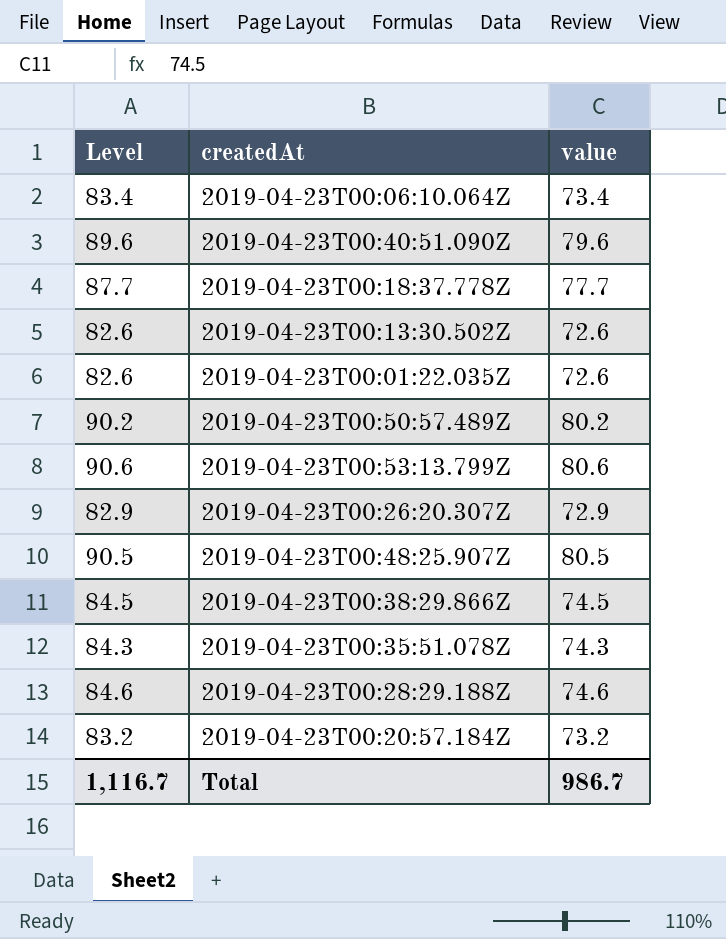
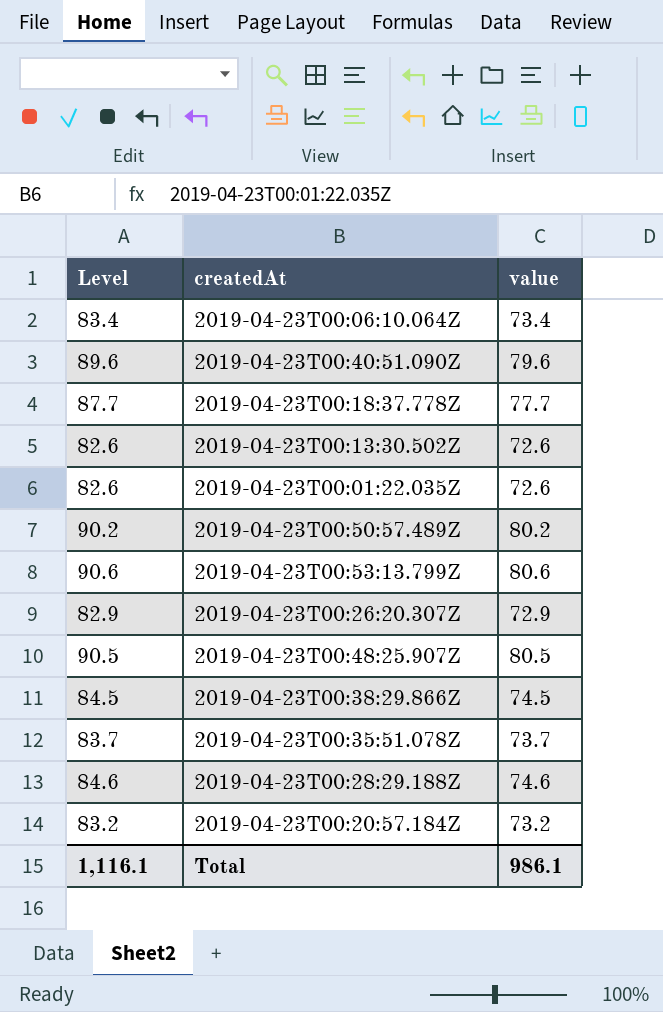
2019-04-23T00:35:51.078Z | Level: 84.3 -> 83.7
2019-04-23T00:35:51.078Z | value: 74.3 -> 73.7
Total | Level: 1,116.7 -> 1,116.1
Total | value: 986.7 -> 986.1

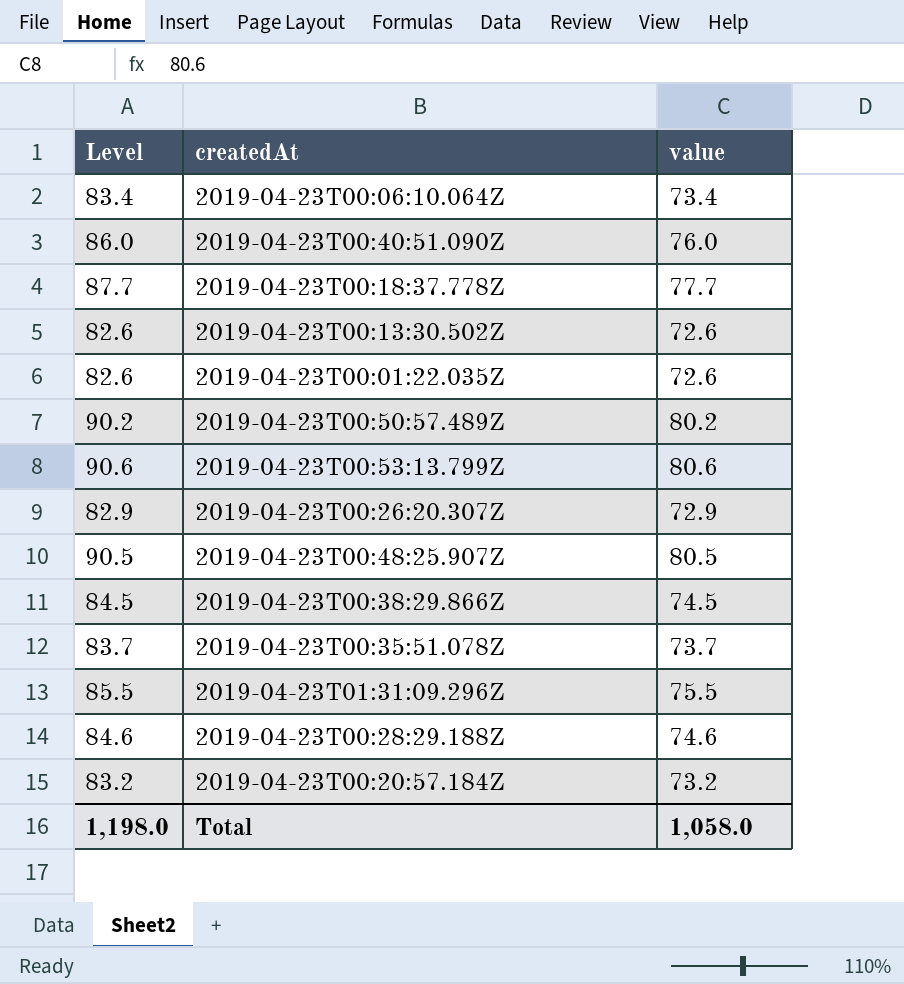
2019-04-23T00:40:51.090Z | Level: 89.6 -> 86.0
2019-04-23T00:40:51.090Z | value: 79.6 -> 76.0
row 2019-04-23T01:31:09.296Z: none -> 85.5 | 75.5
Total | Level: 1,116.1 -> 1,198.0
Total | value: 986.1 -> 1,058.0

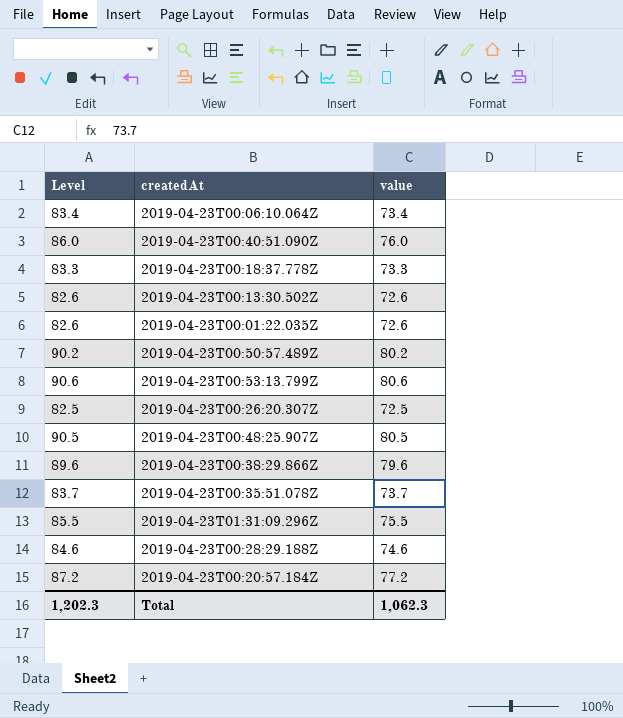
2019-04-23T00:18:37.778Z | Level: 87.7 -> 83.3
2019-04-23T00:18:37.778Z | value: 77.7 -> 73.3
2019-04-23T00:26:20.307Z | Level: 82.9 -> 82.5
2019-04-23T00:26:20.307Z | value: 72.9 -> 72.5
2019-04-23T00:38:29.866Z | Level: 84.5 -> 89.6
2019-04-23T00:38:29.866Z | value: 74.5 -> 79.6
2019-04-23T00:20:57.184Z | Level: 83.2 -> 87.2
2019-04-23T00:20:57.184Z | value: 73.2 -> 77.2
Total | Level: 1,198.0 -> 1,202.3
Total | value: 1,058.0 -> 1,062.3

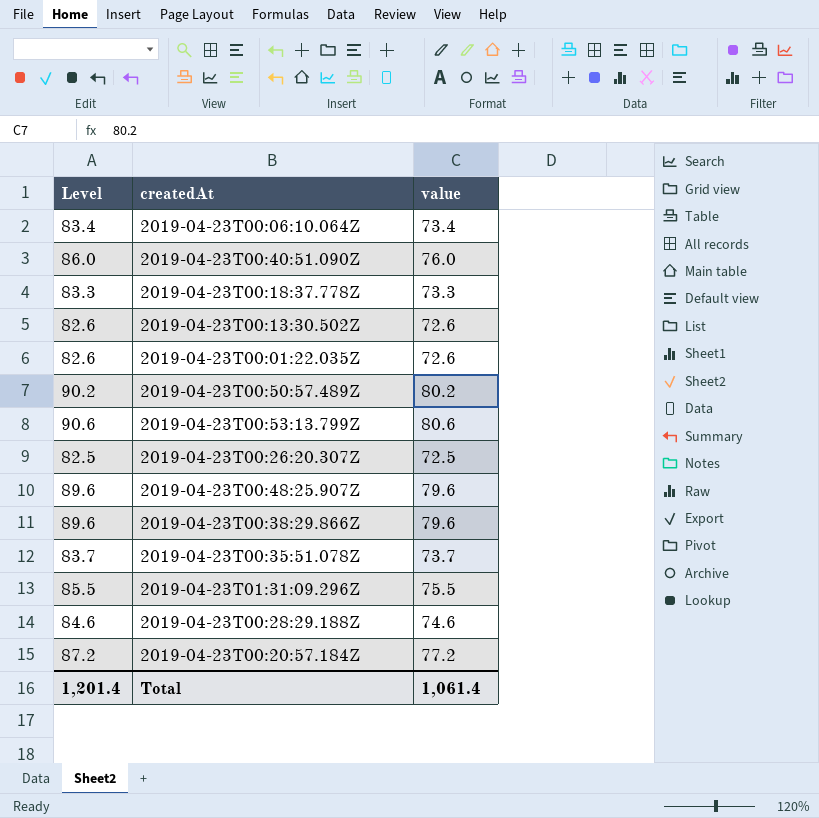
2019-04-23T00:48:25.907Z | Level: 90.5 -> 89.6
2019-04-23T00:48:25.907Z | value: 80.5 -> 79.6
Total | Level: 1,202.3 -> 1,201.4
Total | value: 1,062.3 -> 1,061.4

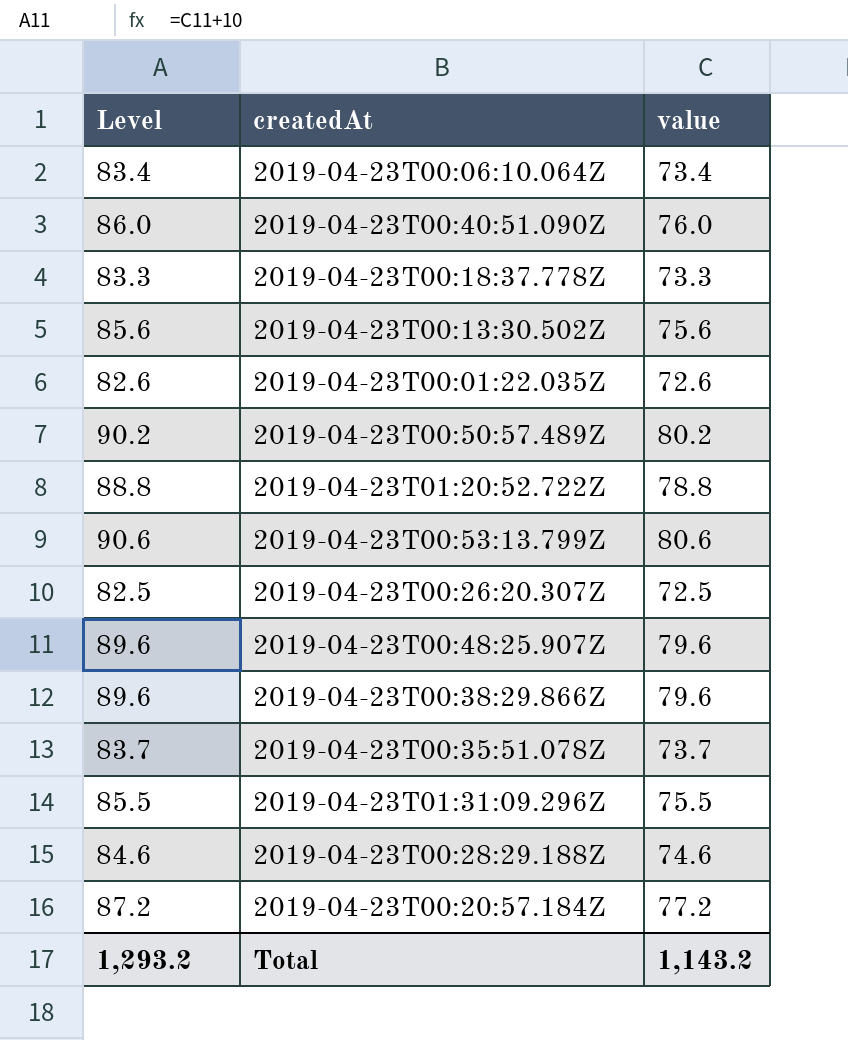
2019-04-23T00:13:30.502Z | Level: 82.6 -> 85.6
2019-04-23T00:13:30.502Z | value: 72.6 -> 75.6
row 2019-04-23T01:20:52.722Z: none -> 88.8 | 78.8
Total | Level: 1,201.4 -> 1,293.2
Total | value: 1,061.4 -> 1,143.2

